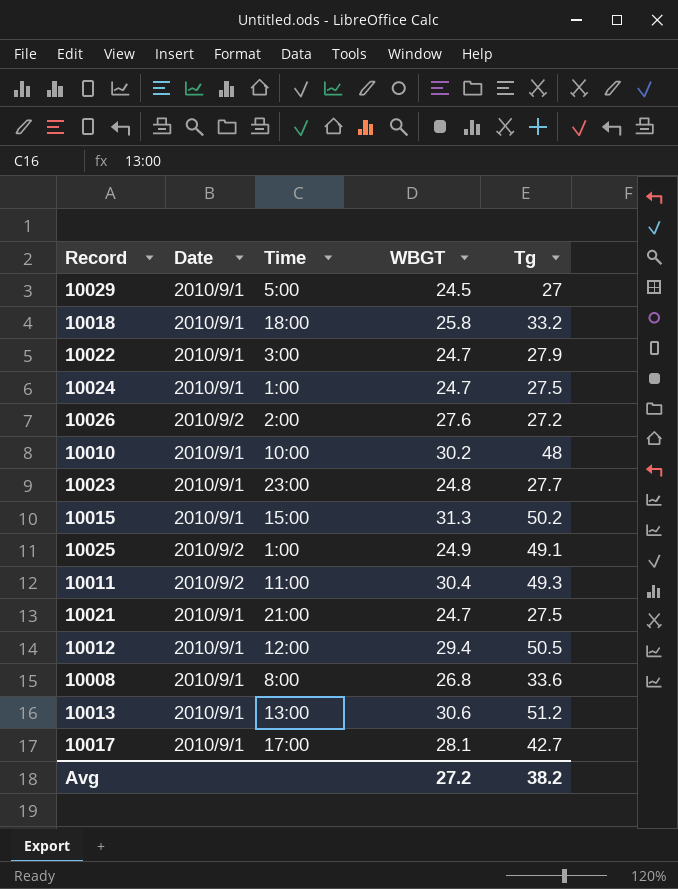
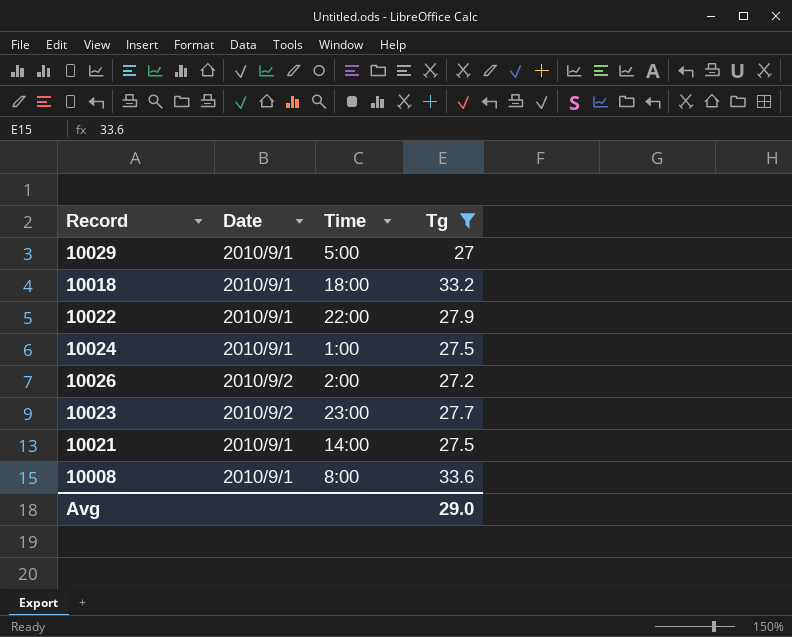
filter: none -> Tg <= 33.6
column WBGT | position: 4 -> none
10022 | Time: 3:00 -> 22:00
10023 | Date: 2010/9/1 -> 2010/9/2
10021 | Time: 21:00 -> 14:00
Avg | Tg: 38.2 -> 29.0

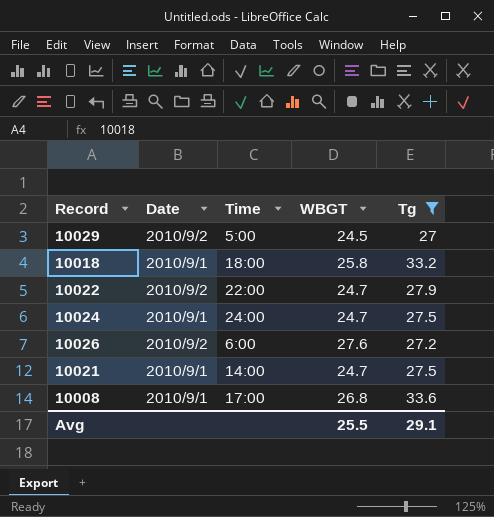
column WBGT | position: none -> 4
row 10023: 2010/9/2 | 23:00 | 27.7 -> none
10029 | Date: 2010/9/1 -> 2010/9/2
10022 | Date: 2010/9/1 -> 2010/9/2
10024 | Time: 1:00 -> 24:00
10026 | Time: 2:00 -> 6:00
10008 | Time: 8:00 -> 17:00
Avg | Tg: 29.0 -> 29.1

